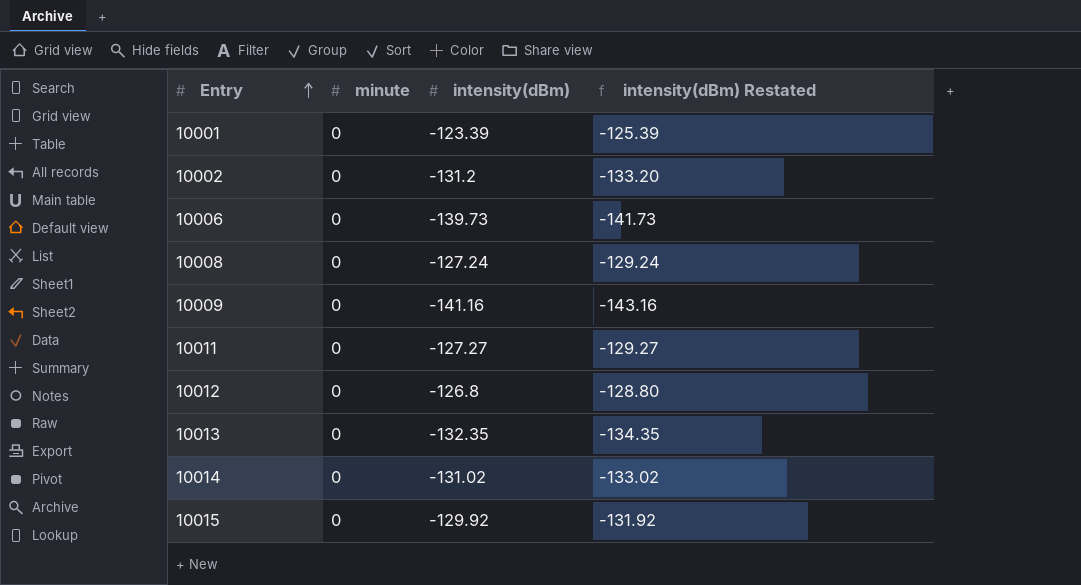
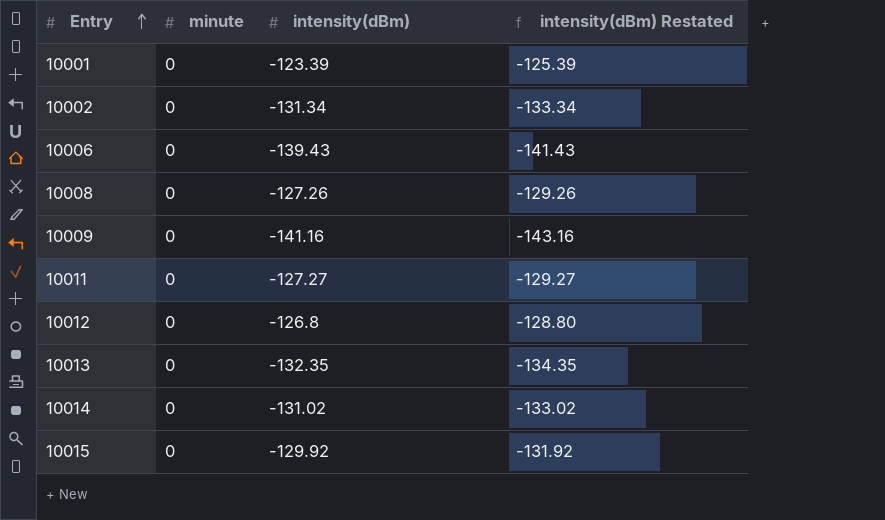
10002 | intensity(dBm): -131.2 -> -131.34
10002 | intensity(dBm) Restated: -133.20 -> -133.34
10006 | intensity(dBm): -139.73 -> -139.43
10006 | intensity(dBm) Restated: -141.73 -> -141.43
10008 | intensity(dBm): -127.24 -> -127.26
10008 | intensity(dBm) Restated: -129.24 -> -129.26

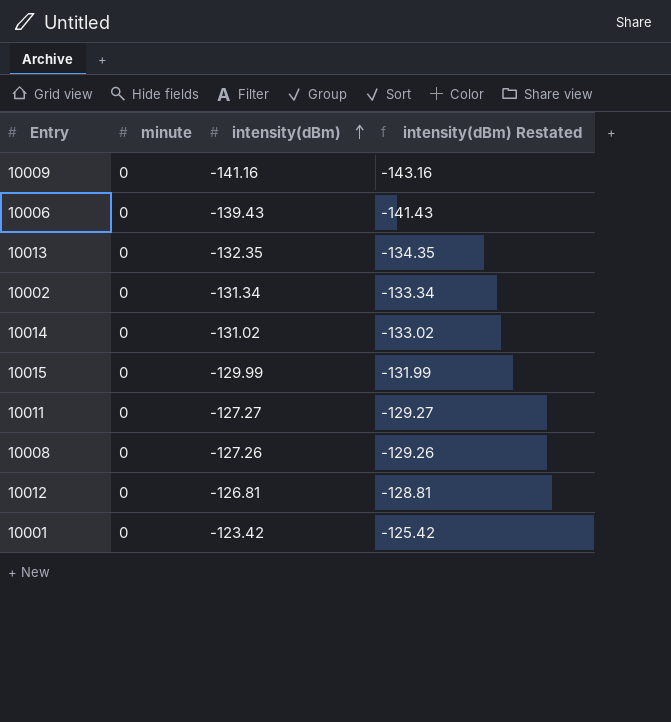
row order: Entry ascending -> intensity(dBm) ascending
10015 | intensity(dBm): -129.92 -> -129.99
10015 | intensity(dBm) Restated: -131.92 -> -131.99
10012 | intensity(dBm): -126.8 -> -126.81
10012 | intensity(dBm) Restated: -128.80 -> -128.81
10001 | intensity(dBm): -123.39 -> -123.42
10001 | intensity(dBm) Restated: -125.39 -> -125.42

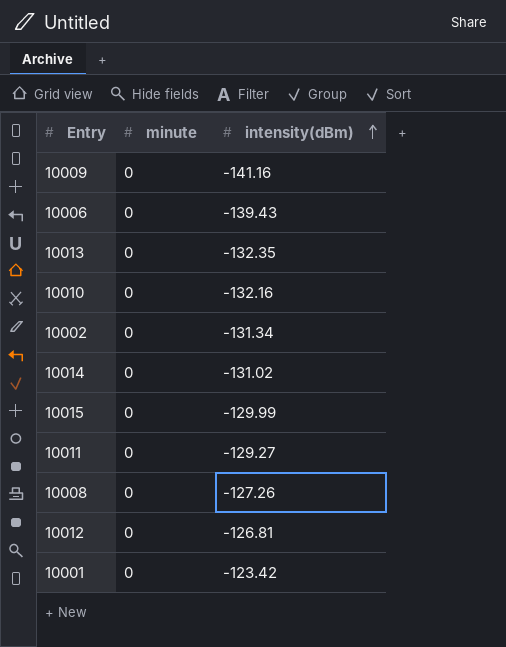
column intensity(dBm) Restated | formula: [intensity(dBm)] - 2 -> none
row 10010: none -> 0 | -132.16
10011 | intensity(dBm): -127.27 -> -129.27

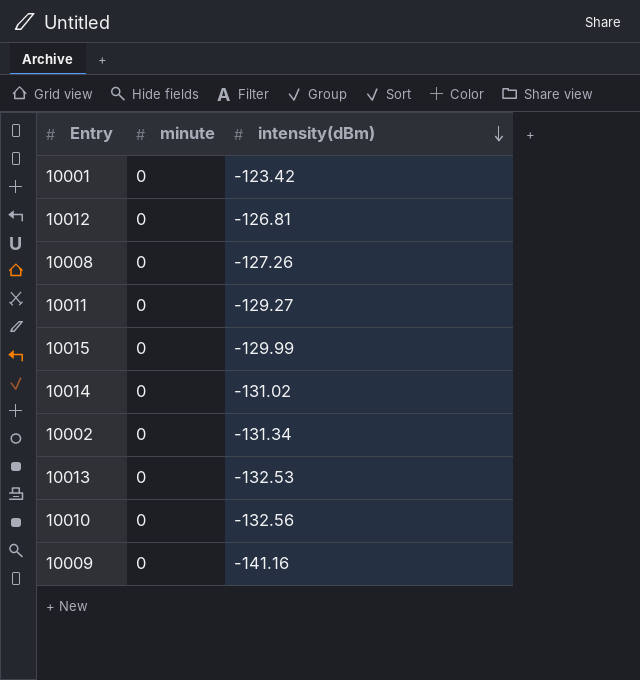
row order: intensity(dBm) ascending -> intensity(dBm) descending
row 10006: 0 | -139.43 -> none
10013 | intensity(dBm): -132.35 -> -132.53
10010 | intensity(dBm): -132.16 -> -132.56

